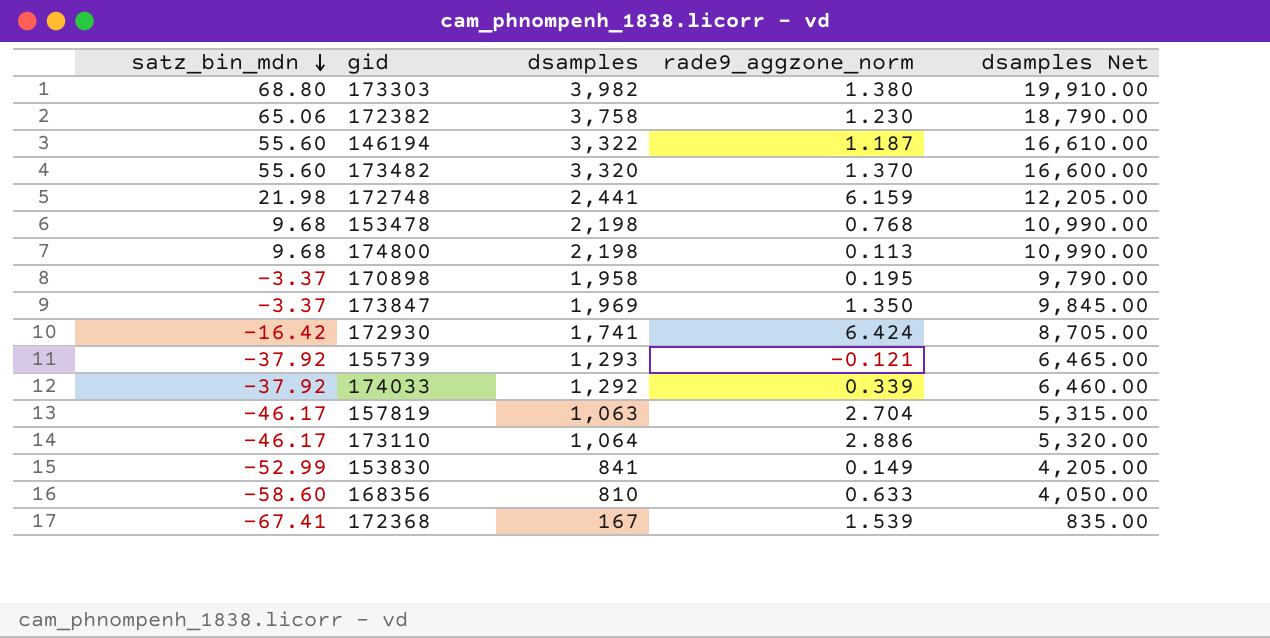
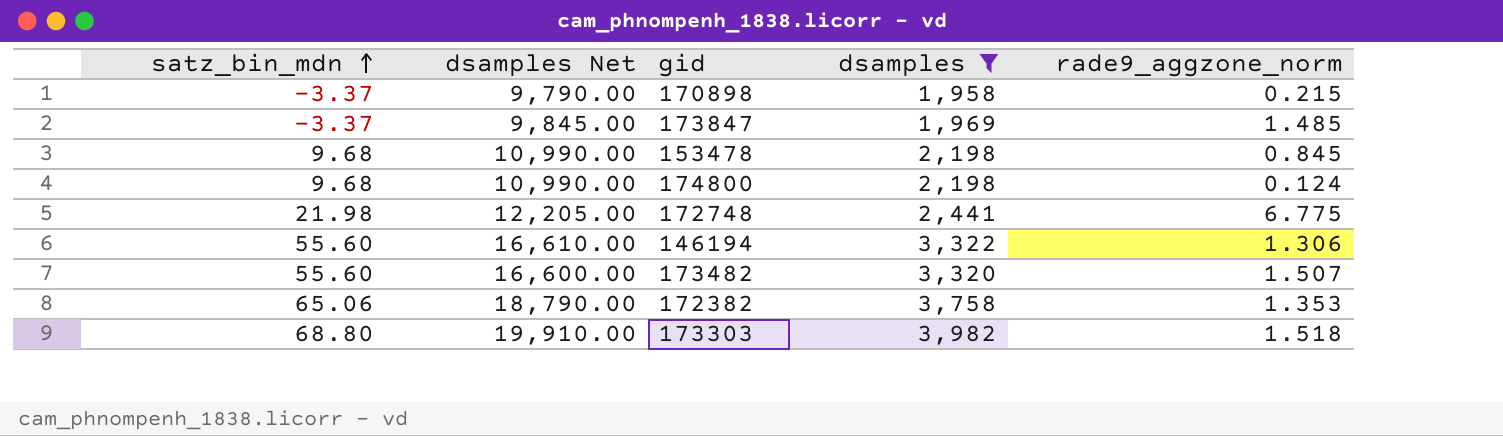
filter: none -> dsamples >= 1,958
row order: satz_bin_mdn descending -> satz_bin_mdn ascending
column dsamples Net | position: 5 -> 2
170898 | rade9_aggzone_norm: 0.195 -> 0.215
173847 | rade9_aggzone_norm: 1.350 -> 1.485
153478 | rade9_aggzone_norm: 0.768 -> 0.845
174800 | rade9_aggzone_norm: 0.113 -> 0.124
172748 | rade9_aggzone_norm: 6.159 -> 6.775
146194 | rade9_aggzone_norm: 1.187 -> 1.306
173482 | rade9_aggzone_norm: 1.370 -> 1.507
172382 | rade9_aggzone_norm: 1.230 -> 1.353
173303 | rade9_aggzone_norm: 1.380 -> 1.518

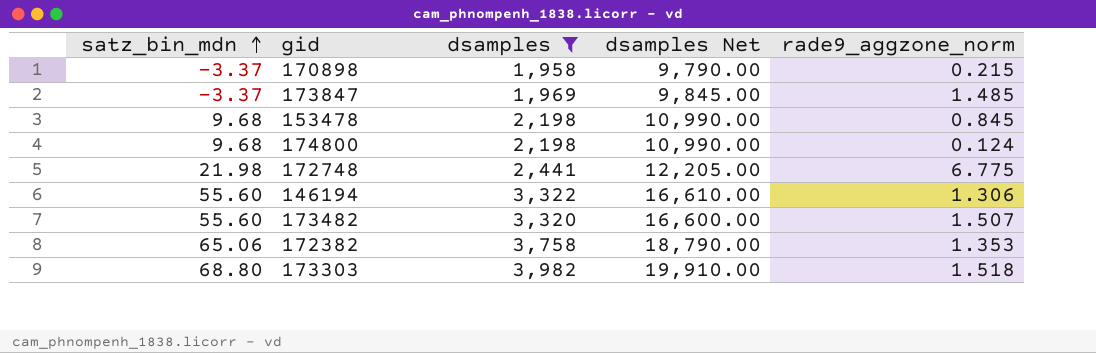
column dsamples Net | position: 2 -> 4

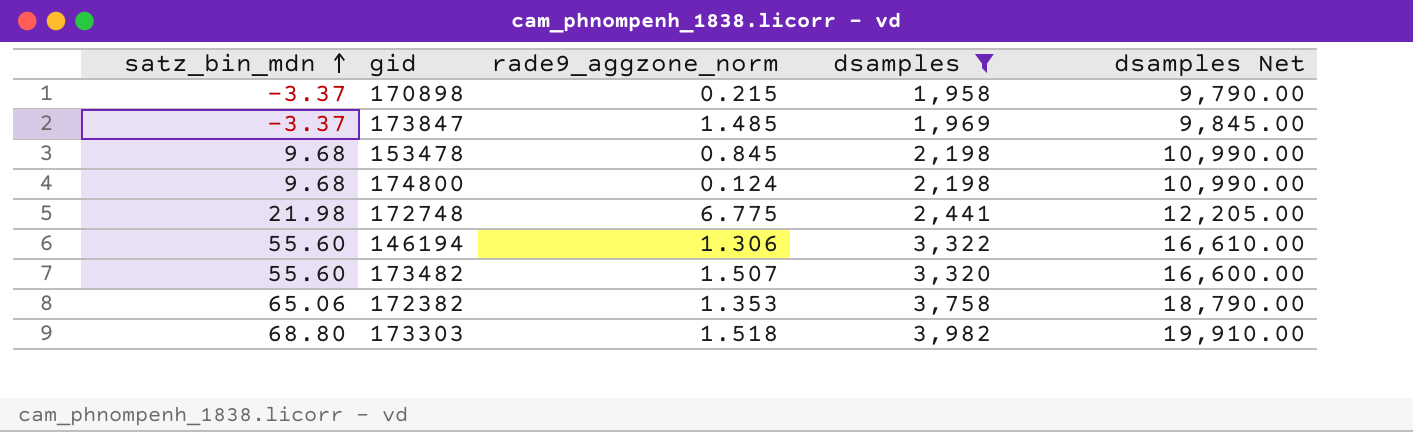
column rade9_aggzone_norm | position: 5 -> 3

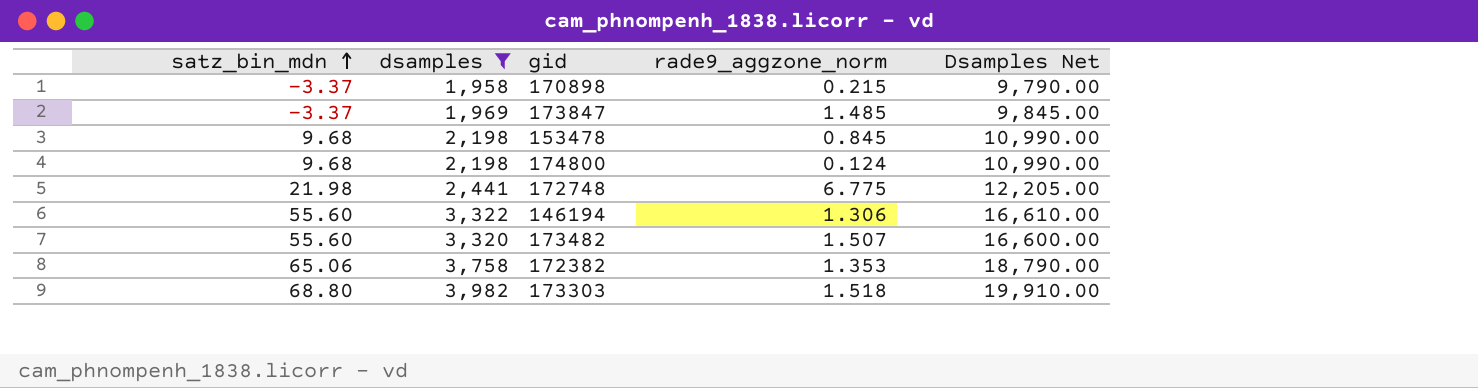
column dsamples | position: 4 -> 2
column name: dsamples Net -> Dsamples Net

